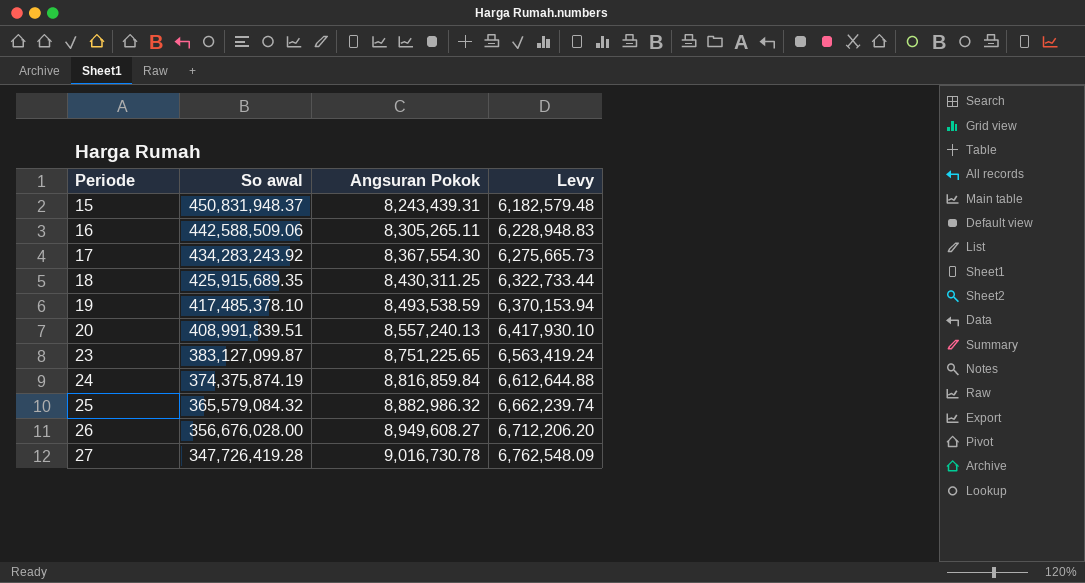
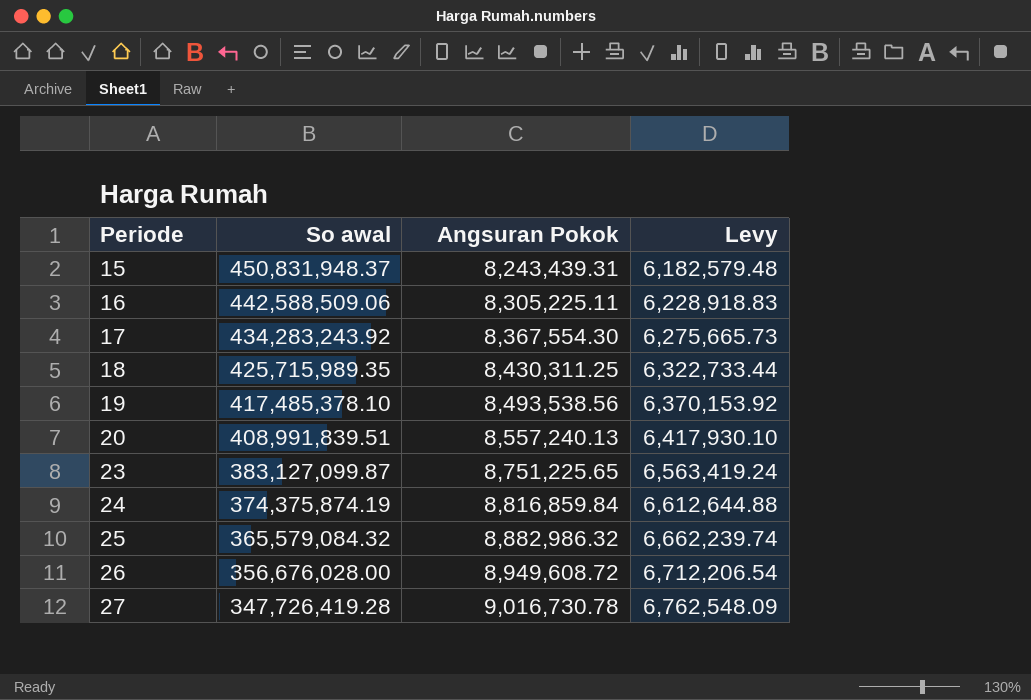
16 | Angsuran Pokok: 8,305,265.11 -> 8,305,225.11
16 | Levy: 6,228,948.83 -> 6,228,918.83
18 | So awal: 425,915,689.35 -> 425,715,989.35
19 | Angsuran Pokok: 8,493,538.59 -> 8,493,538.56
19 | Levy: 6,370,153.94 -> 6,370,153.92
26 | Angsuran Pokok: 8,949,608.27 -> 8,949,608.72
26 | Levy: 6,712,206.20 -> 6,712,206.54

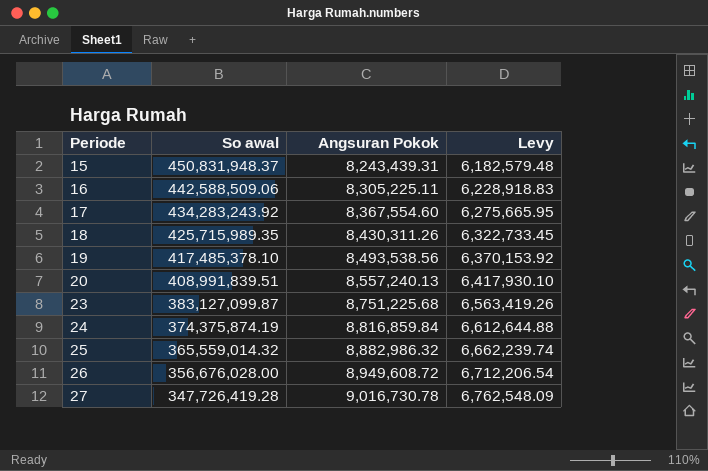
17 | Angsuran Pokok: 8,367,554.30 -> 8,367,554.60
17 | Levy: 6,275,665.73 -> 6,275,665.95
18 | Angsuran Pokok: 8,430,311.25 -> 8,430,311.26
18 | Levy: 6,322,733.44 -> 6,322,733.45
23 | Angsuran Pokok: 8,751,225.65 -> 8,751,225.68
23 | Levy: 6,563,419.24 -> 6,563,419.26
25 | So awal: 365,579,084.32 -> 365,559,014.32

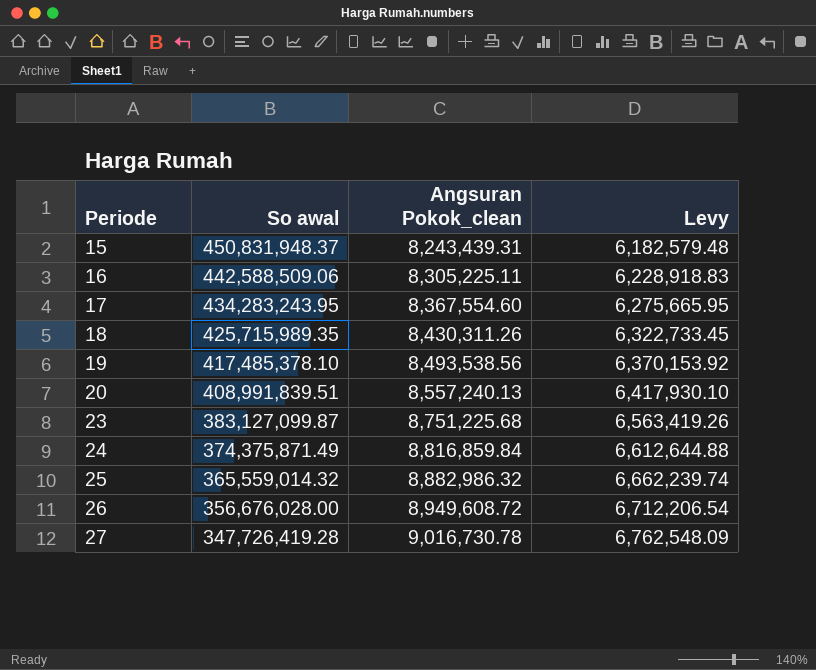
column name: Angsuran Pokok -> Angsuran Pokok_clean
17 | So awal: 434,283,243.92 -> 434,283,243.95
24 | So awal: 374,375,874.19 -> 374,375,871.49

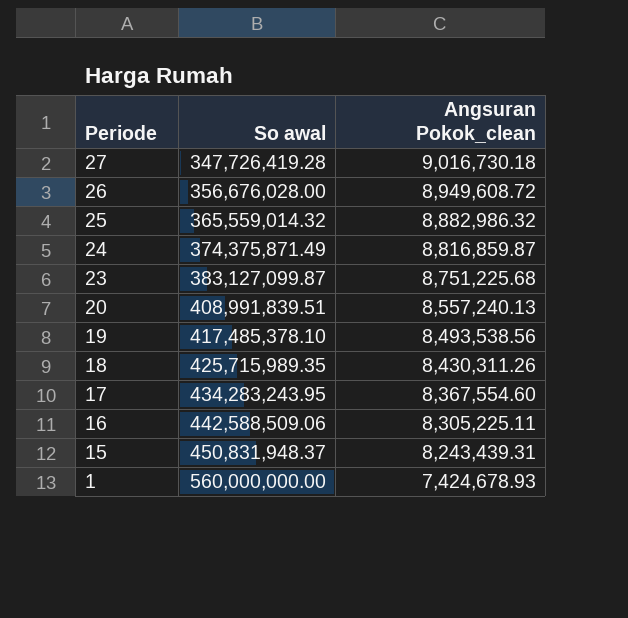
row order: Periode ascending -> Periode descending
column Levy | formula: [Angsuran Pokok_clean] * 0.75 -> none
27 | Angsuran Pokok_clean: 9,016,730.78 -> 9,016,730.18
24 | Angsuran Pokok_clean: 8,816,859.84 -> 8,816,859.87
row 1: none -> 560,000,000.00 | 7,424,678.93

